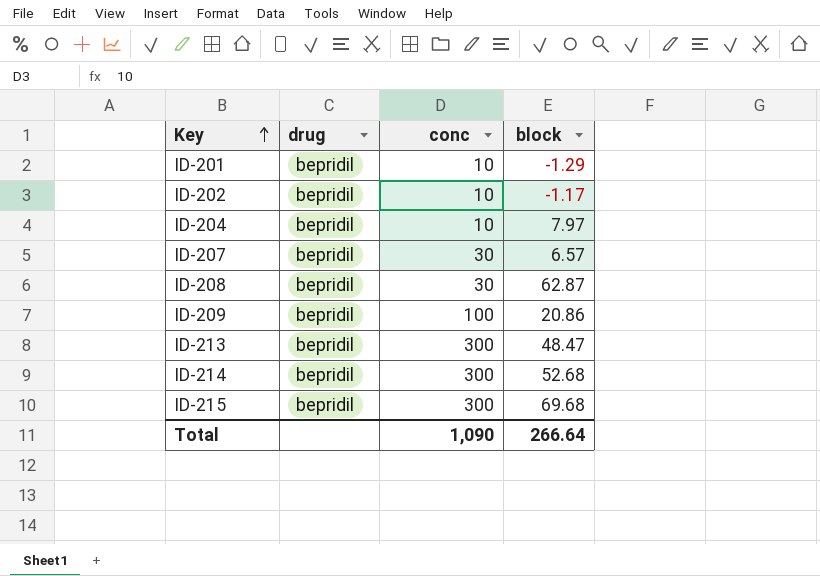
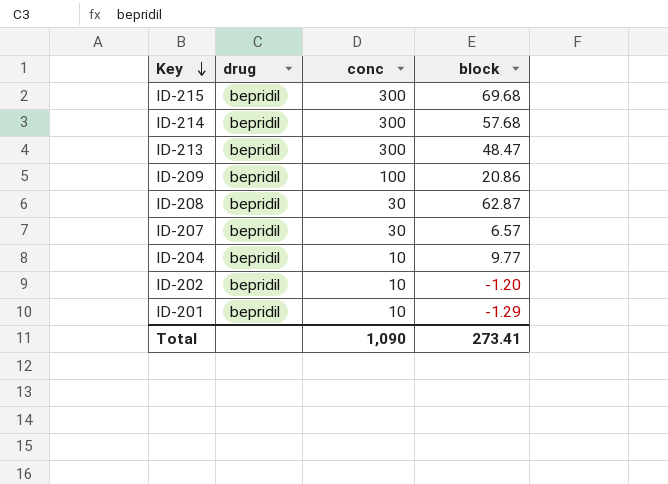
row order: Key ascending -> Key descending
ID-214 | block: 52.68 -> 57.68
ID-204 | block: 7.97 -> 9.77
ID-202 | block: -1.17 -> -1.20
Total | block: 266.64 -> 273.41

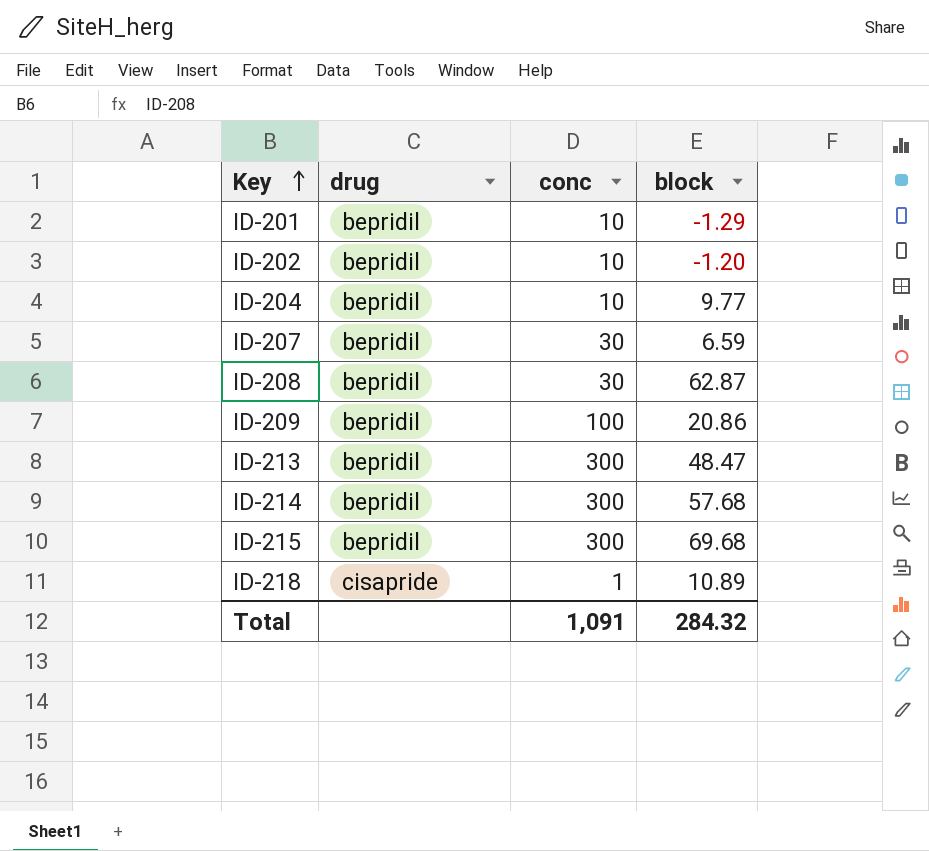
row order: Key descending -> Key ascending
ID-207 | block: 6.57 -> 6.59
row ID-218: none -> cisapride | 1 | 10.89
Total | conc: 1,090 -> 1,091
Total | block: 273.41 -> 284.32

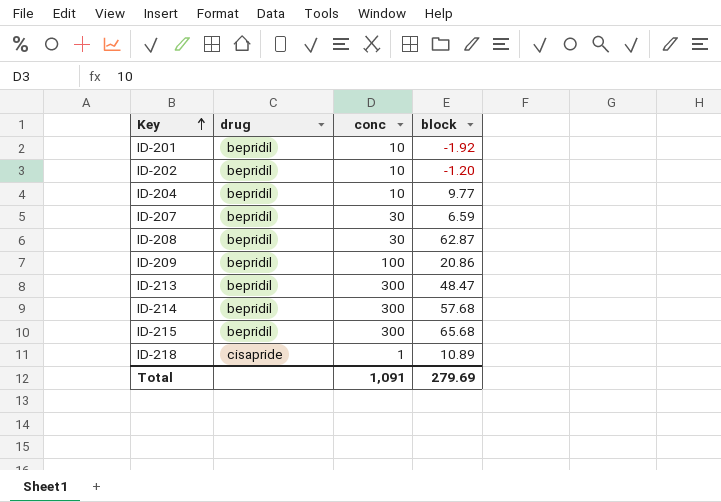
ID-201 | block: -1.29 -> -1.92
ID-215 | block: 69.68 -> 65.68
Total | block: 284.32 -> 279.69

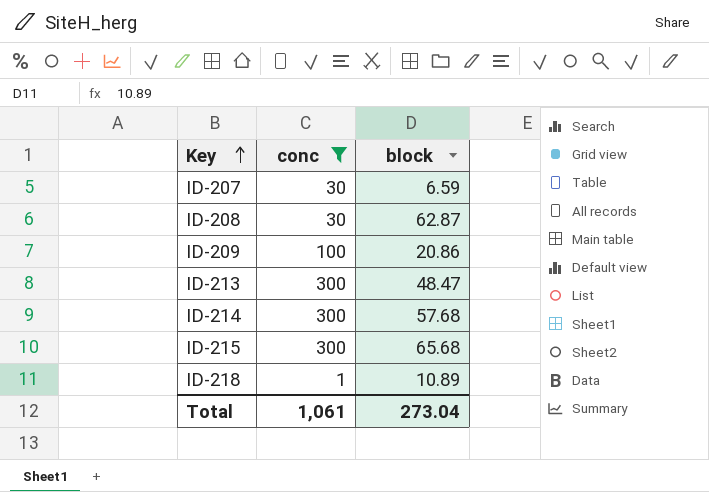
filter: none -> conc != 10
column drug | position: 2 -> none
Total | conc: 1,091 -> 1,061
Total | block: 279.69 -> 273.04

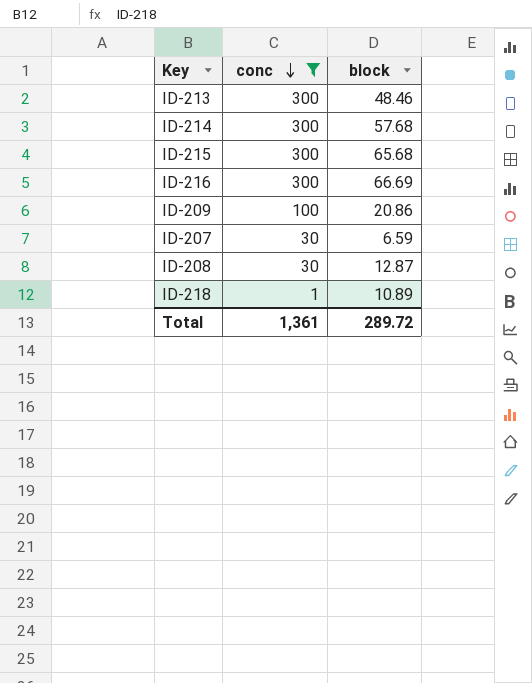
row order: Key ascending -> conc descending
ID-213 | block: 48.47 -> 48.46
row ID-216: none -> 300 | 66.69
ID-208 | block: 62.87 -> 12.87
Total | conc: 1,061 -> 1,361
Total | block: 273.04 -> 289.72

